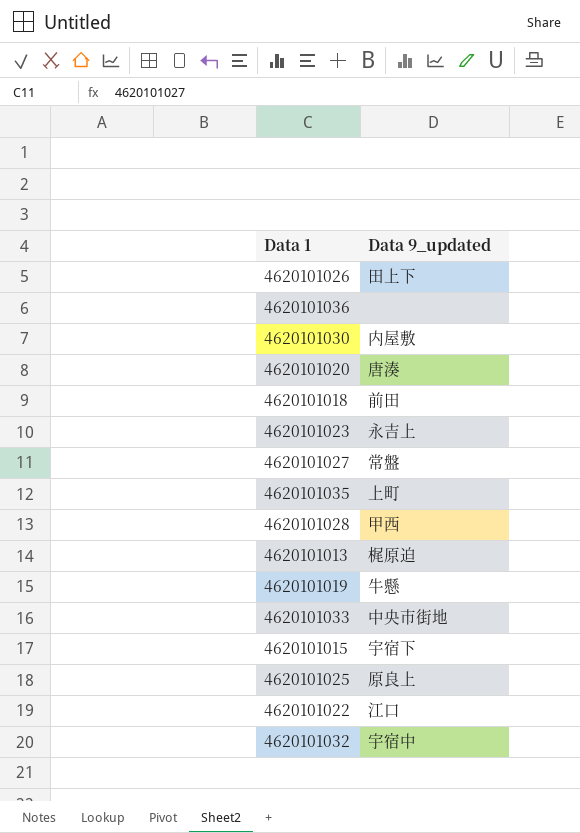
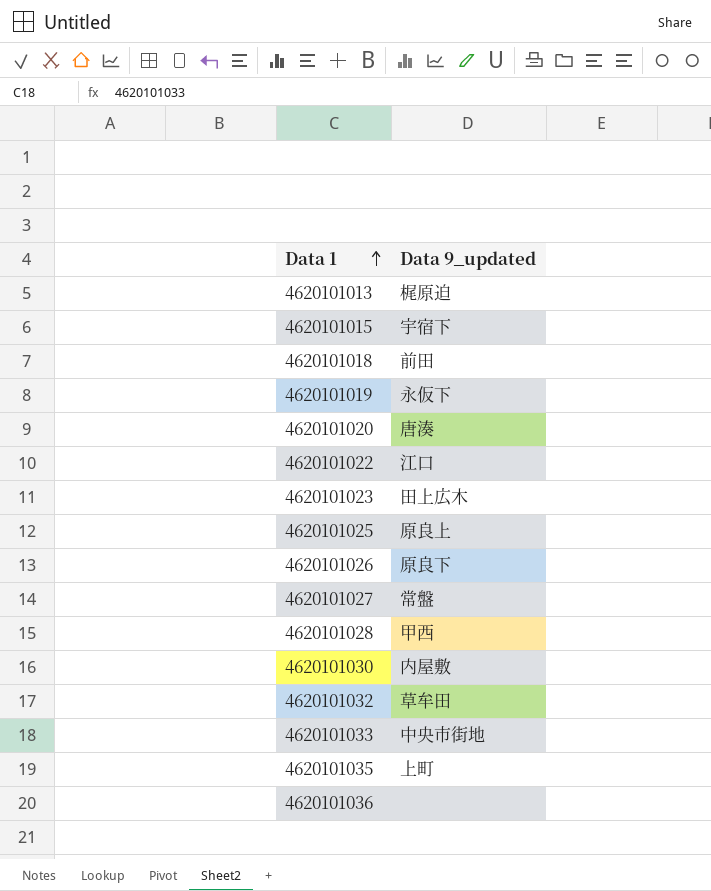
row order: none -> Data 1 ascending
4620101019 | Data 9_updated: 牛懸 -> 永仮下
4620101023 | Data 9_updated: 永吉上 -> 田上広木
4620101026 | Data 9_updated: 田上下 -> 原良下
4620101032 | Data 9_updated: 宇宿中 -> 草牟田

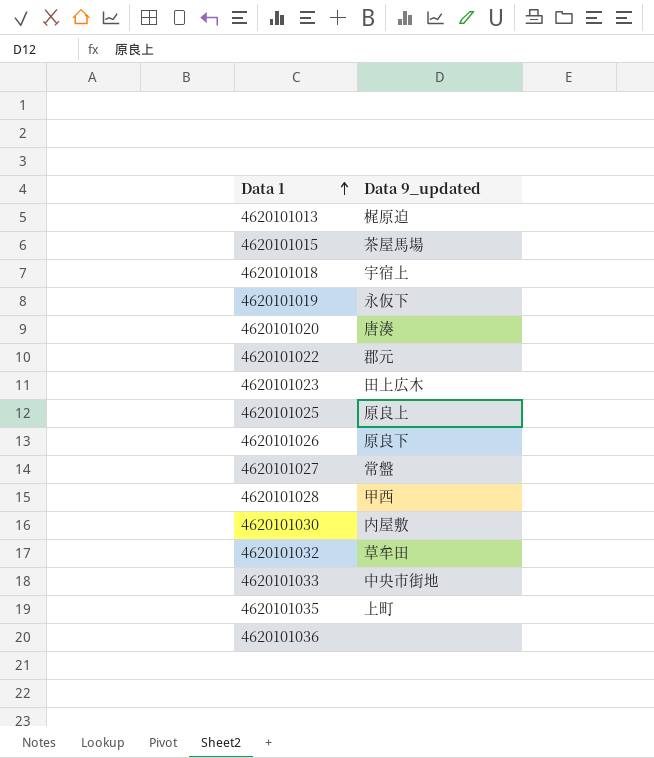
4620101015 | Data 9_updated: 宇宿下 -> 茶屋馬場
4620101018 | Data 9_updated: 前田 -> 宇宿上
4620101022 | Data 9_updated: 江口 -> 郡元

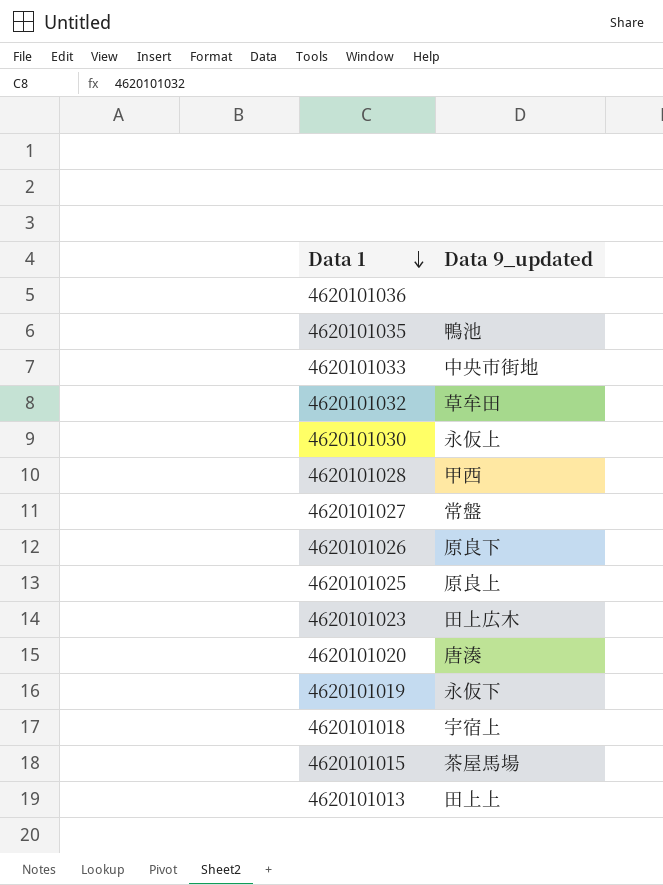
row order: Data 1 ascending -> Data 1 descending
row 4620101022: 郡元 -> none
4620101035 | Data 9_updated: 上町 -> 鴨池
4620101030 | Data 9_updated: 内屋敷 -> 永仮上
4620101013 | Data 9_updated: 梶原迫 -> 田上上

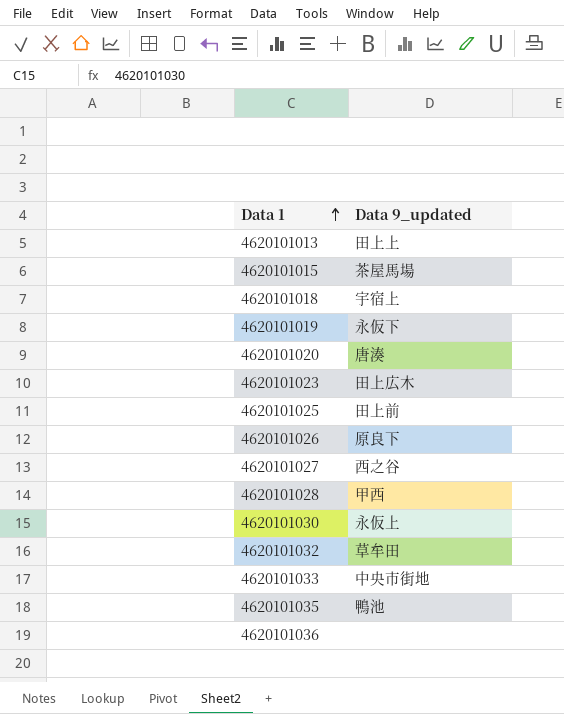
row order: Data 1 descending -> Data 1 ascending
4620101025 | Data 9_updated: 原良上 -> 田上前
4620101027 | Data 9_updated: 常盤 -> 西之谷

